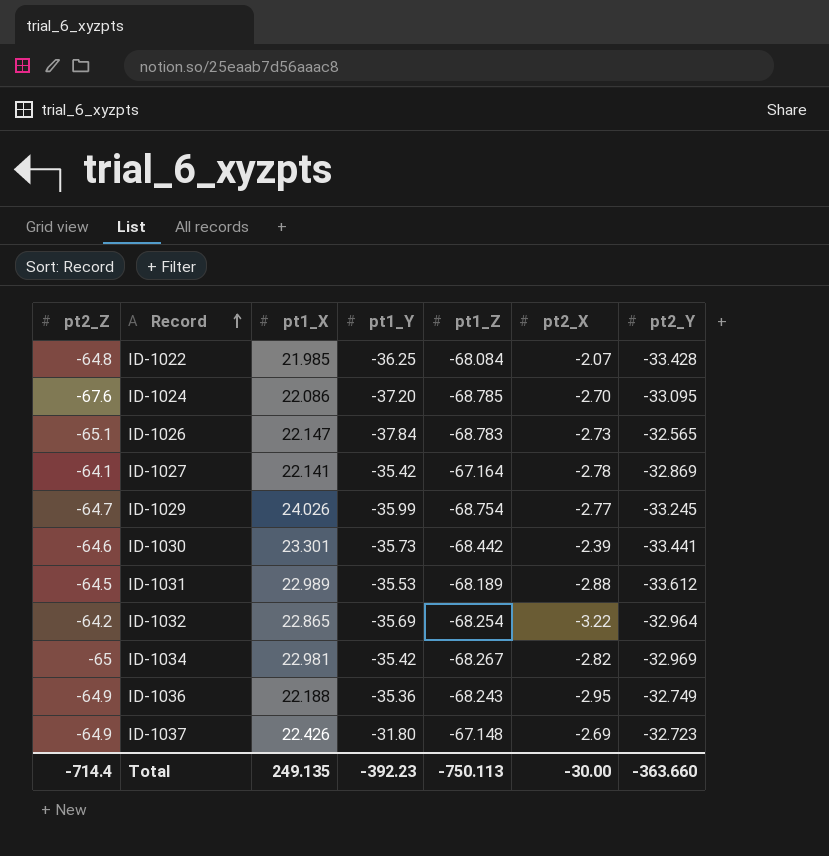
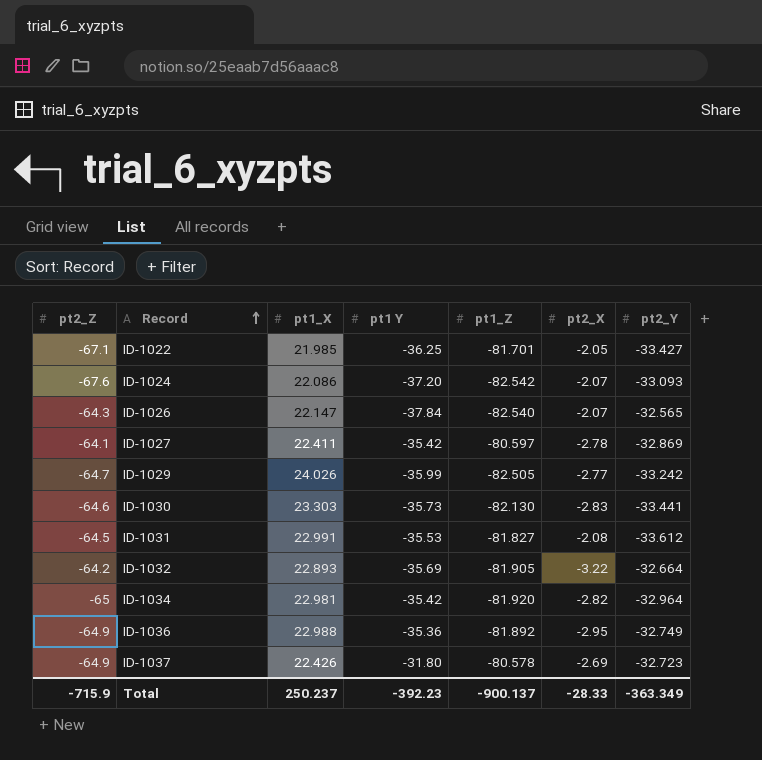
column name: pt1_Y -> pt1 Y
ID-1022 | pt2_Z: -64.8 -> -67.1
ID-1022 | pt1_Z: -68.084 -> -81.701
ID-1022 | pt2_X: -2.07 -> -2.05
ID-1022 | pt2_Y: -33.428 -> -33.427
ID-1024 | pt1_Z: -68.785 -> -82.542
ID-1024 | pt2_X: -2.70 -> -2.07
ID-1024 | pt2_Y: -33.095 -> -33.093
ID-1026 | pt2_Z: -65.1 -> -64.3
ID-1026 | pt1_Z: -68.783 -> -82.540
ID-1026 | pt2_X: -2.73 -> -2.07
ID-1027 | pt1_X: 22.141 -> 22.411
ID-1027 | pt1_Z: -67.164 -> -80.597
ID-1029 | pt1_Z: -68.754 -> -82.505
ID-1029 | pt2_Y: -33.245 -> -33.242
ID-1030 | pt1_X: 23.301 -> 23.303
ID-1030 | pt1_Z: -68.442 -> -82.130
ID-1030 | pt2_X: -2.39 -> -2.83
ID-1031 | pt1_X: 22.989 -> 22.991
ID-1031 | pt1_Z: -68.189 -> -81.827
ID-1031 | pt2_X: -2.88 -> -2.08
ID-1032 | pt1_X: 22.865 -> 22.893
ID-1032 | pt1_Z: -68.254 -> -81.905
ID-1032 | pt2_Y: -32.964 -> -32.664
ID-1034 | pt1_Z: -68.267 -> -81.920
ID-1034 | pt2_Y: -32.969 -> -32.964
ID-1036 | pt1_X: 22.188 -> 22.988
ID-1036 | pt1_Z: -68.243 -> -81.892
ID-1037 | pt1_Z: -67.148 -> -80.578
Total | pt2_Z: -714.4 -> -715.9
Total | pt1_X: 249.135 -> 250.237
Total | pt1_Z: -750.113 -> -900.137
Total | pt2_X: -30.00 -> -28.33
Total | pt2_Y: -363.660 -> -363.349

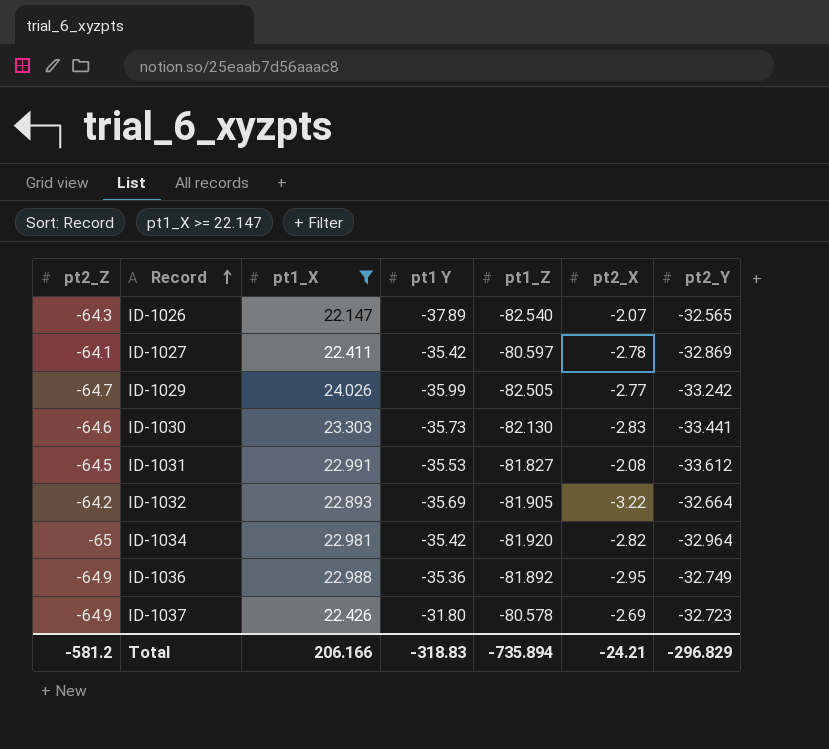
filter: none -> pt1_X >= 22.147
ID-1026 | pt1 Y: -37.84 -> -37.89
Total | pt2_Z: -715.9 -> -581.2
Total | pt1_X: 250.237 -> 206.166
Total | pt1 Y: -392.23 -> -318.83
Total | pt1_Z: -900.137 -> -735.894
Total | pt2_X: -28.33 -> -24.21
Total | pt2_Y: -363.349 -> -296.829

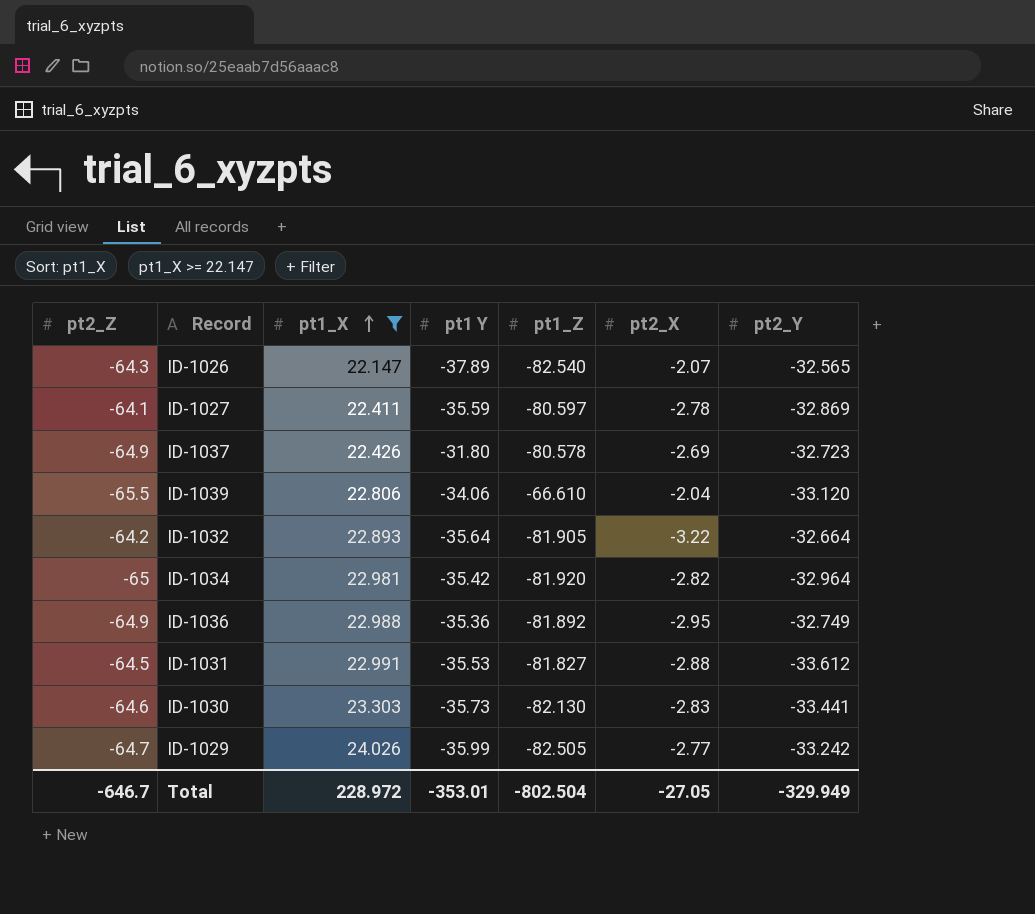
row order: Record ascending -> pt1_X ascending
ID-1027 | pt1 Y: -35.42 -> -35.59
row ID-1039: none -> -65.5 | 22.806 | -34.06 | -66.610 | -2.04 | -33.120
ID-1032 | pt1 Y: -35.69 -> -35.64
ID-1031 | pt2_X: -2.08 -> -2.88
Total | pt2_Z: -581.2 -> -646.7
Total | pt1_X: 206.166 -> 228.972
Total | pt1 Y: -318.83 -> -353.01
Total | pt1_Z: -735.894 -> -802.504
Total | pt2_X: -24.21 -> -27.05
Total | pt2_Y: -296.829 -> -329.949

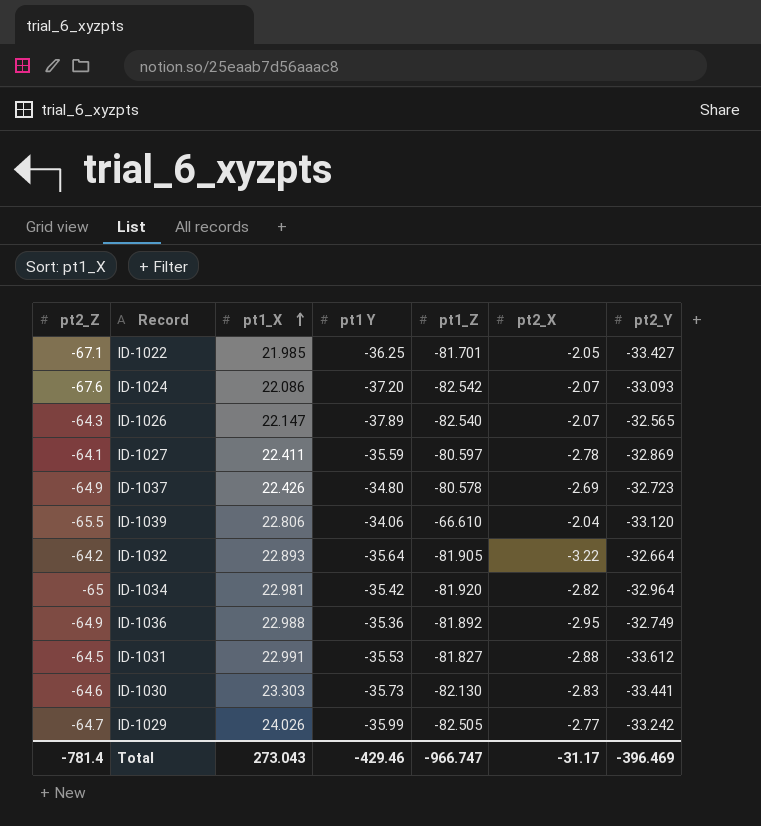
filter: pt1_X >= 22.147 -> none
ID-1037 | pt1 Y: -31.80 -> -34.80
Total | pt2_Z: -646.7 -> -781.4
Total | pt1_X: 228.972 -> 273.043
Total | pt1 Y: -353.01 -> -429.46
Total | pt1_Z: -802.504 -> -966.747
Total | pt2_X: -27.05 -> -31.17
Total | pt2_Y: -329.949 -> -396.469

